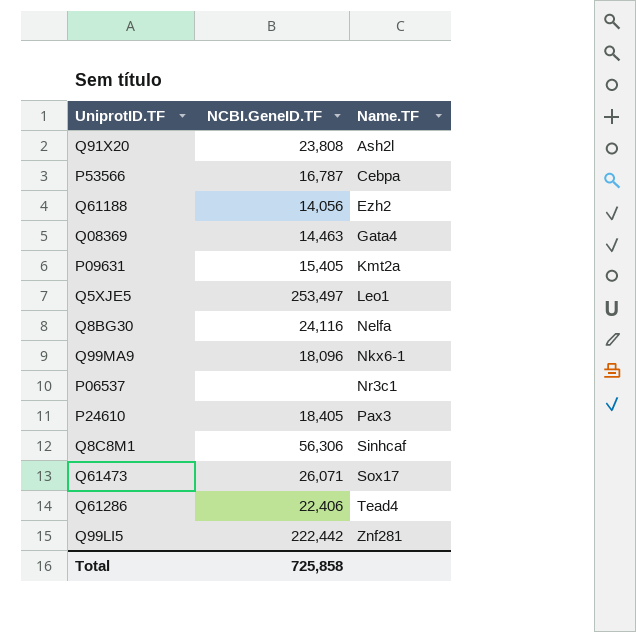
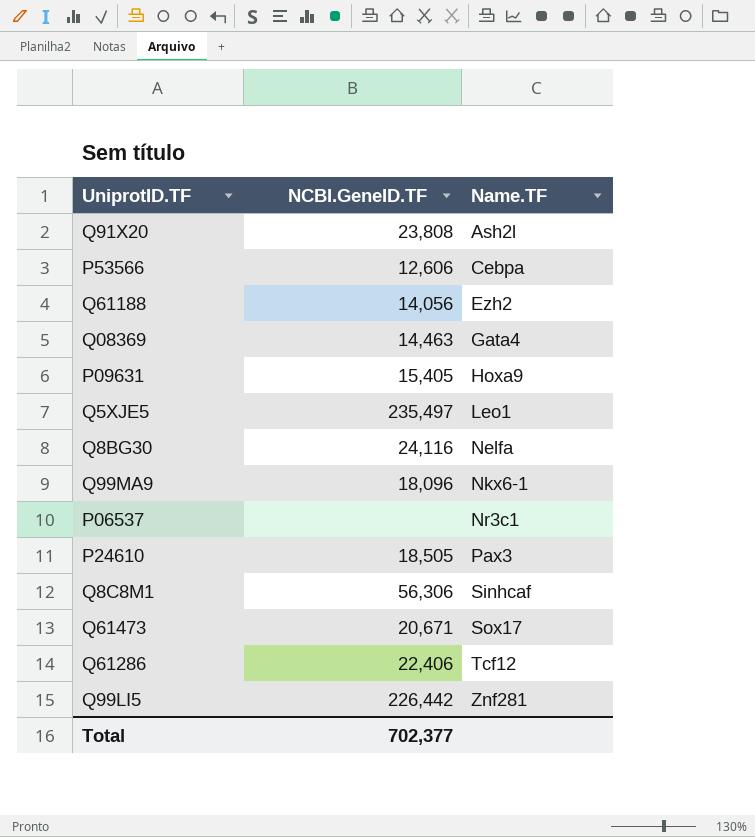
P53566 | NCBI.GeneID.TF: 16,787 -> 12,606
P09631 | Name.TF: Kmt2a -> Hoxa9
Q5XJE5 | NCBI.GeneID.TF: 253,497 -> 235,497
P24610 | NCBI.GeneID.TF: 18,405 -> 18,505
Q61473 | NCBI.GeneID.TF: 26,071 -> 20,671
Q61286 | Name.TF: Tead4 -> Tcf12
Q99LI5 | NCBI.GeneID.TF: 222,442 -> 226,442
Total | NCBI.GeneID.TF: 725,858 -> 702,377

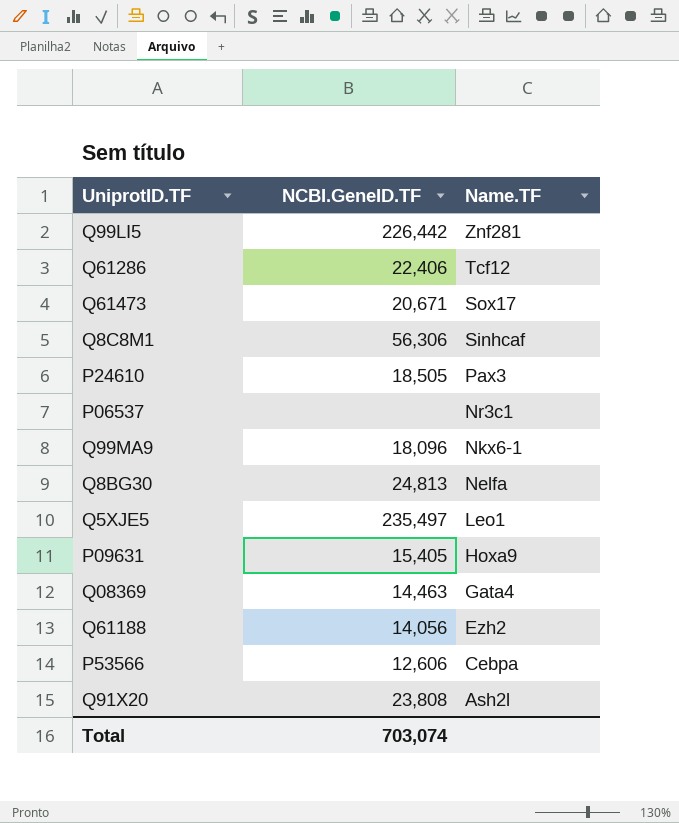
row order: Name.TF ascending -> Name.TF descending
Q8BG30 | NCBI.GeneID.TF: 24,116 -> 24,813
Total | NCBI.GeneID.TF: 702,377 -> 703,074

